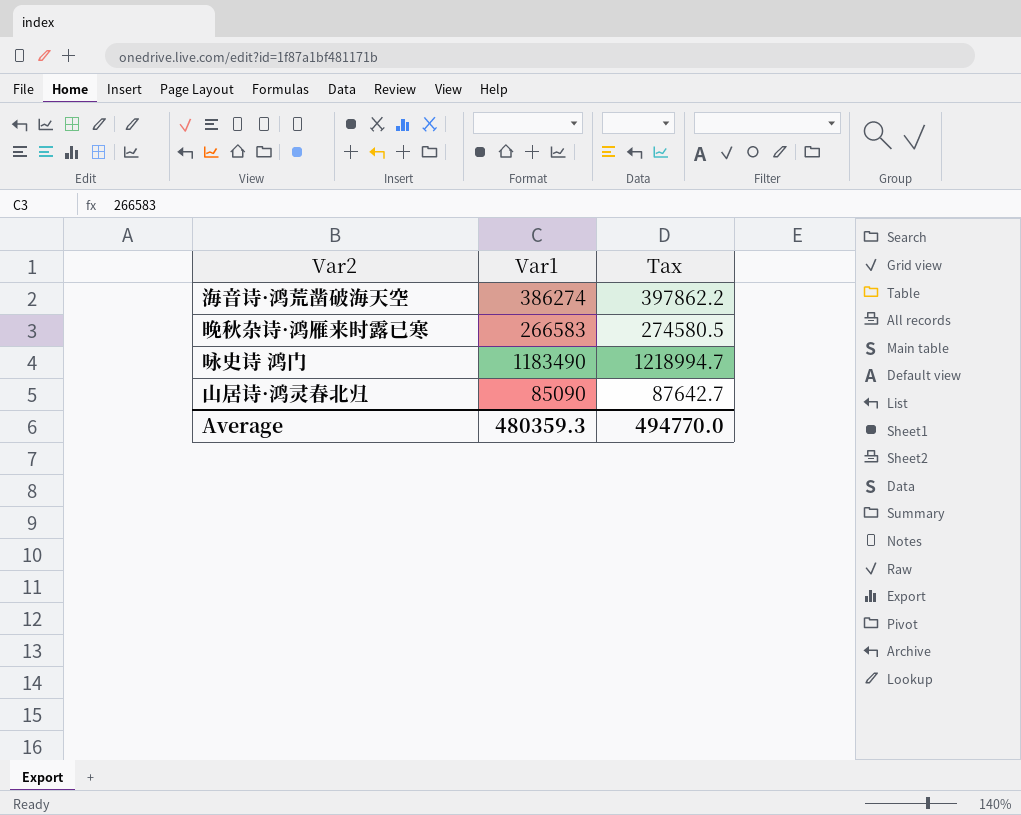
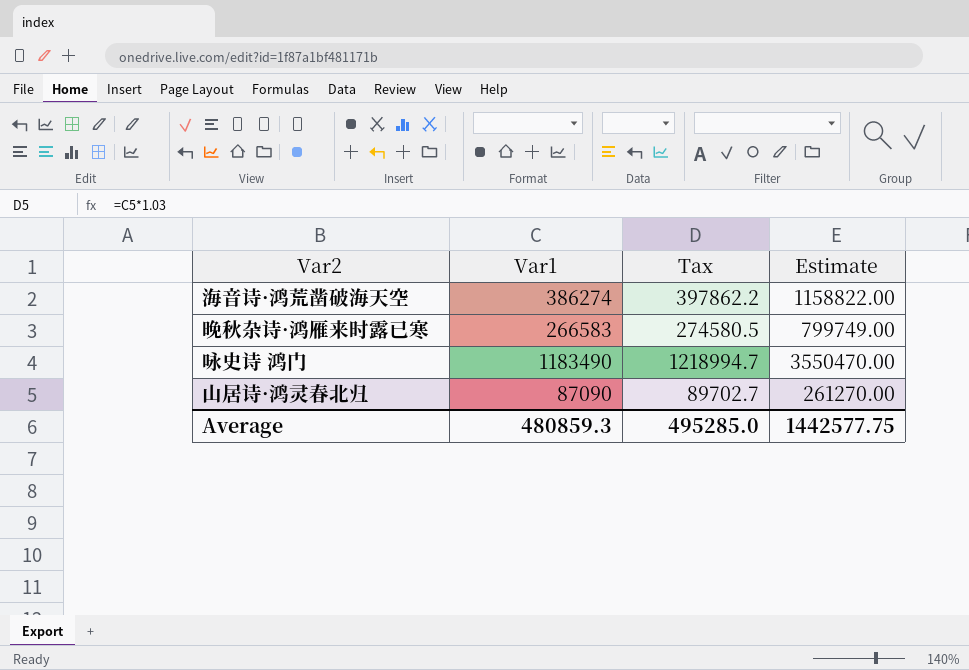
column Estimate | formula: none -> [Var1] * 3
山居诗·鸿灵春北归 | Var1: 85090 -> 87090
山居诗·鸿灵春北归 | Tax: 87642.7 -> 89702.7
Average | Var1: 480359.3 -> 480859.3
Average | Tax: 494770.0 -> 495285.0

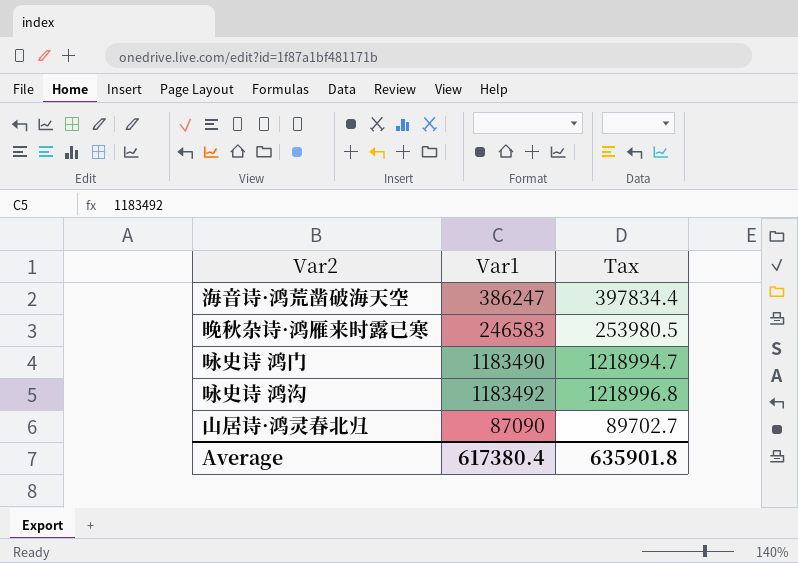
column Estimate | formula: [Var1] * 3 -> none
海音诗·鸿荒凿破海天空 | Var1: 386274 -> 386247
海音诗·鸿荒凿破海天空 | Tax: 397862.2 -> 397834.4
晚秋杂诗·鸿雁来时露已寒 | Var1: 266583 -> 246583
晚秋杂诗·鸿雁来时露已寒 | Tax: 274580.5 -> 253980.5
row 咏史诗 鸿沟: none -> 1183492 | 1218996.8
Average | Var1: 480859.3 -> 617380.4
Average | Tax: 495285.0 -> 635901.8

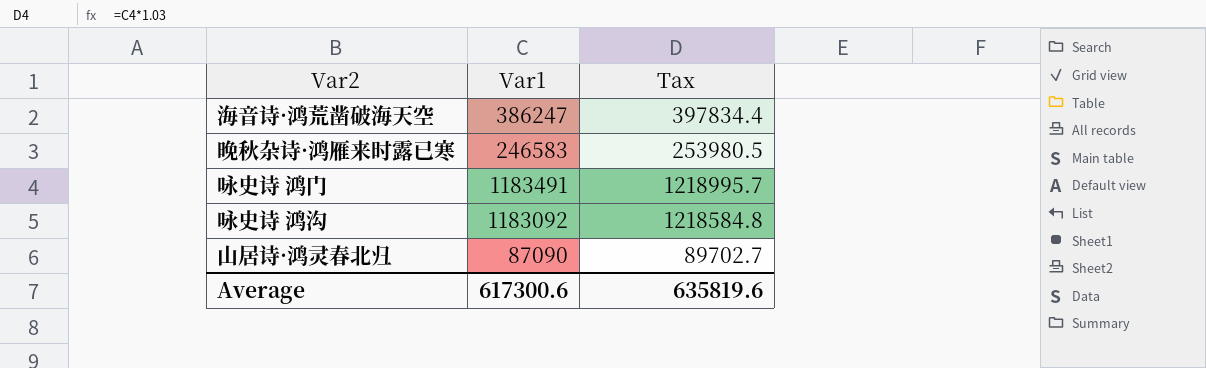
咏史诗 鸿门 | Var1: 1183490 -> 1183491
咏史诗 鸿门 | Tax: 1218994.7 -> 1218995.7
咏史诗 鸿沟 | Var1: 1183492 -> 1183092
咏史诗 鸿沟 | Tax: 1218996.8 -> 1218584.8
Average | Var1: 617380.4 -> 617300.6
Average | Tax: 635901.8 -> 635819.6

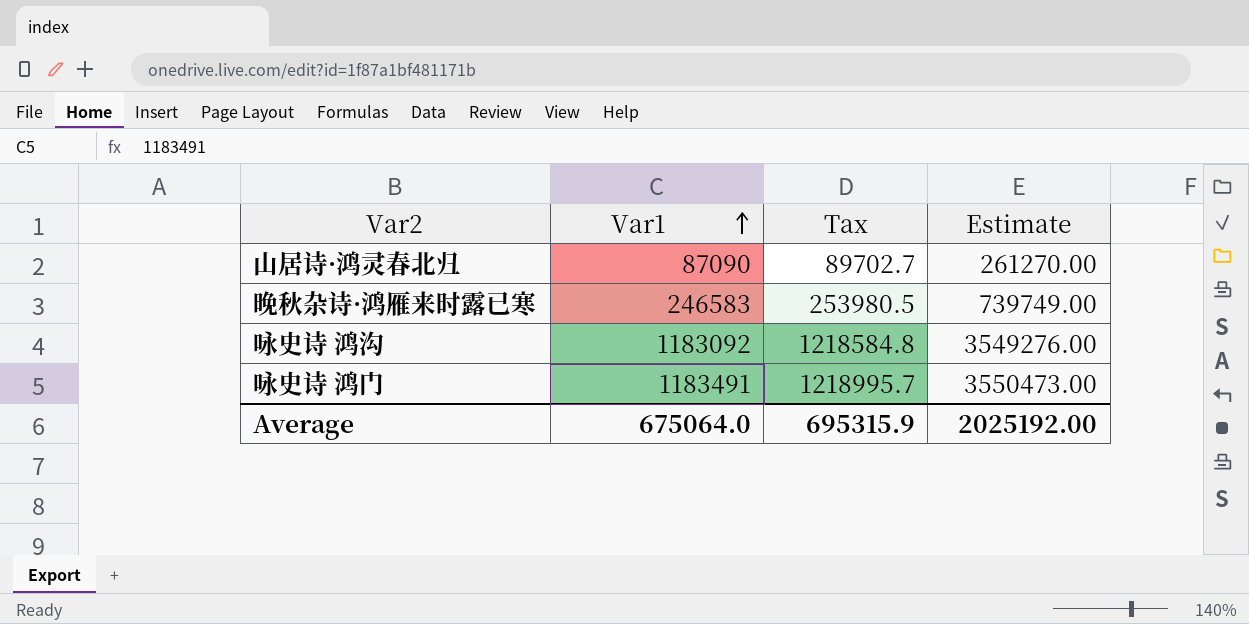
row order: none -> Var1 ascending
column Estimate | formula: none -> [Var1] * 3
row 海音诗·鸿荒凿破海天空: 386247 | 397834.4 -> none
Average | Var1: 617300.6 -> 675064.0
Average | Tax: 635819.6 -> 695315.9

